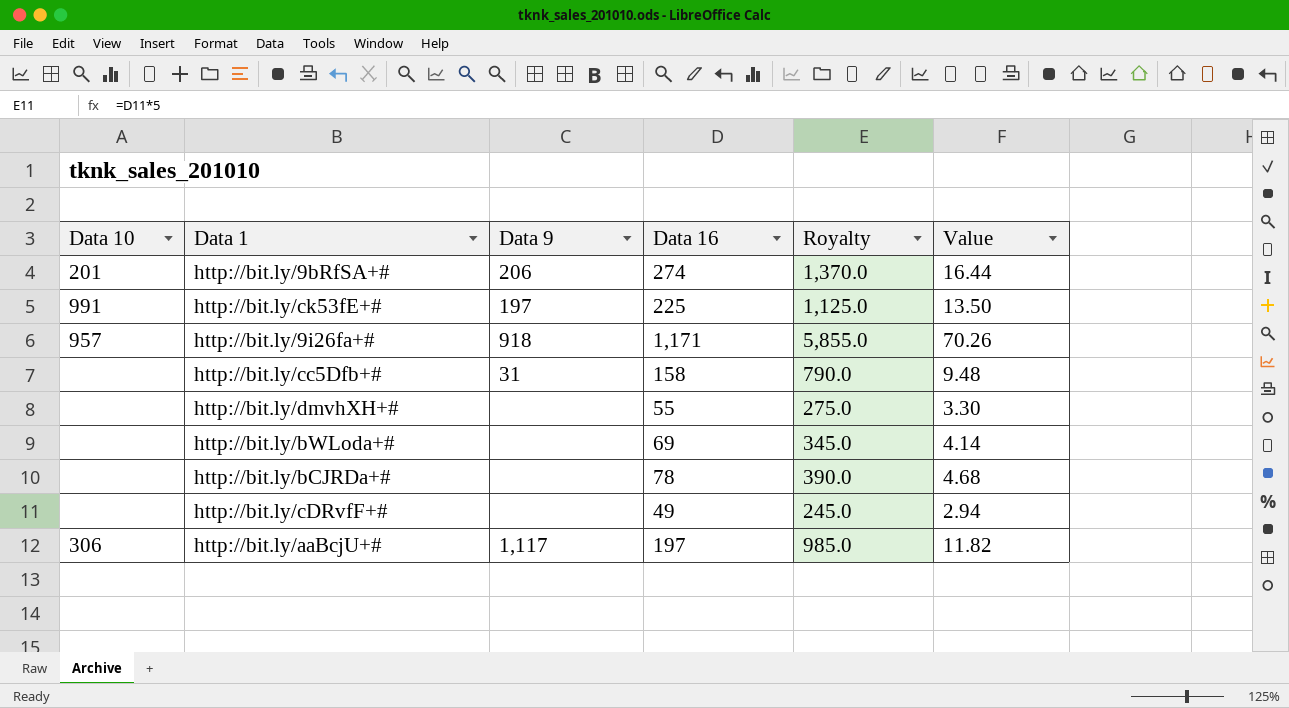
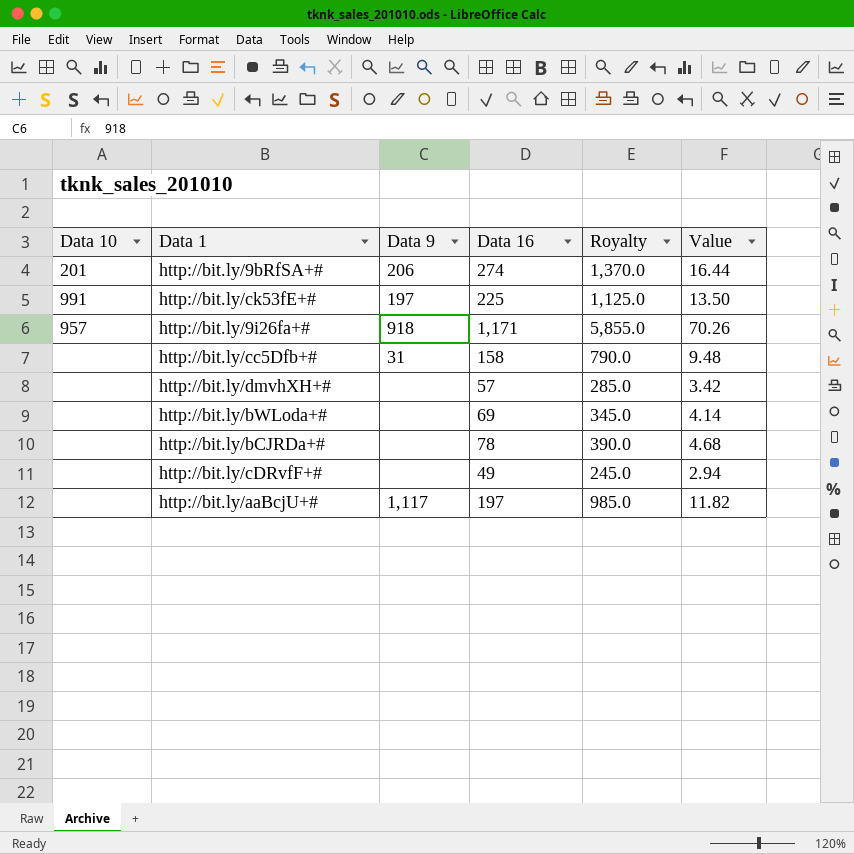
http://bit.ly/dmvhXH+# | Data 16: 55 -> 57
http://bit.ly/dmvhXH+# | Royalty: 275.0 -> 285.0
http://bit.ly/dmvhXH+# | Value: 3.30 -> 3.42
http://bit.ly/aaBcjU+# | Data 10: 306 -> none

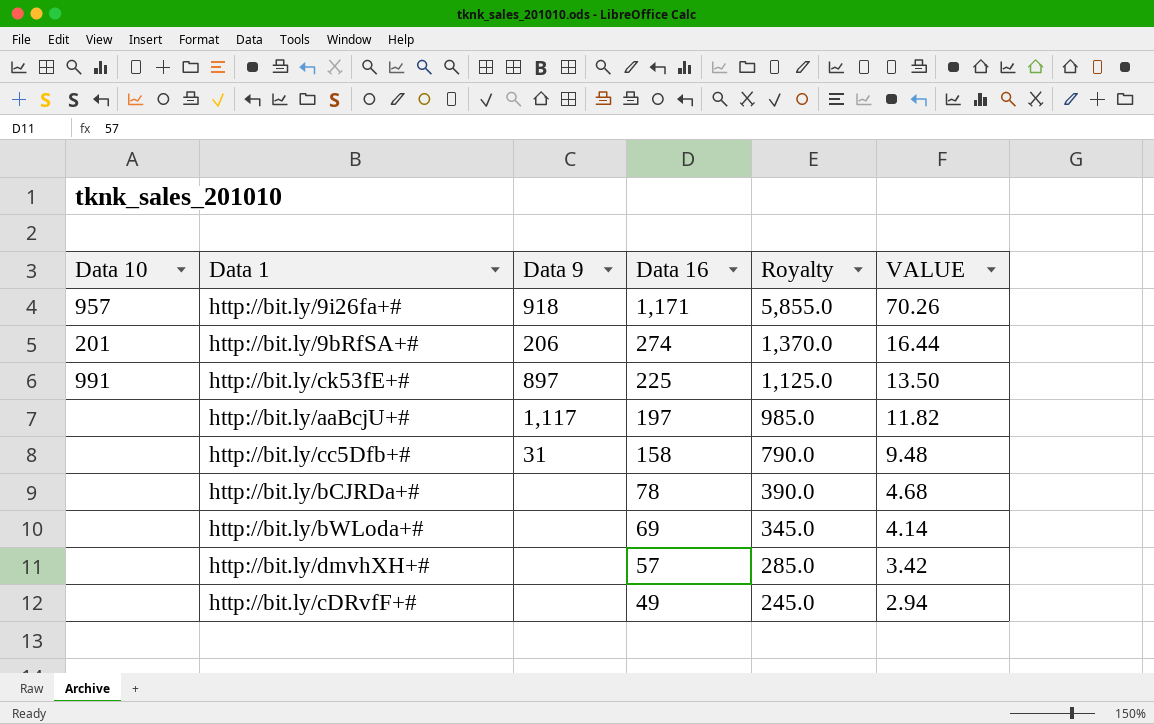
row order: none -> Data 16 descending
column name: Value -> VALUE
http://bit.ly/ck53fE+# | Data 9: 197 -> 897

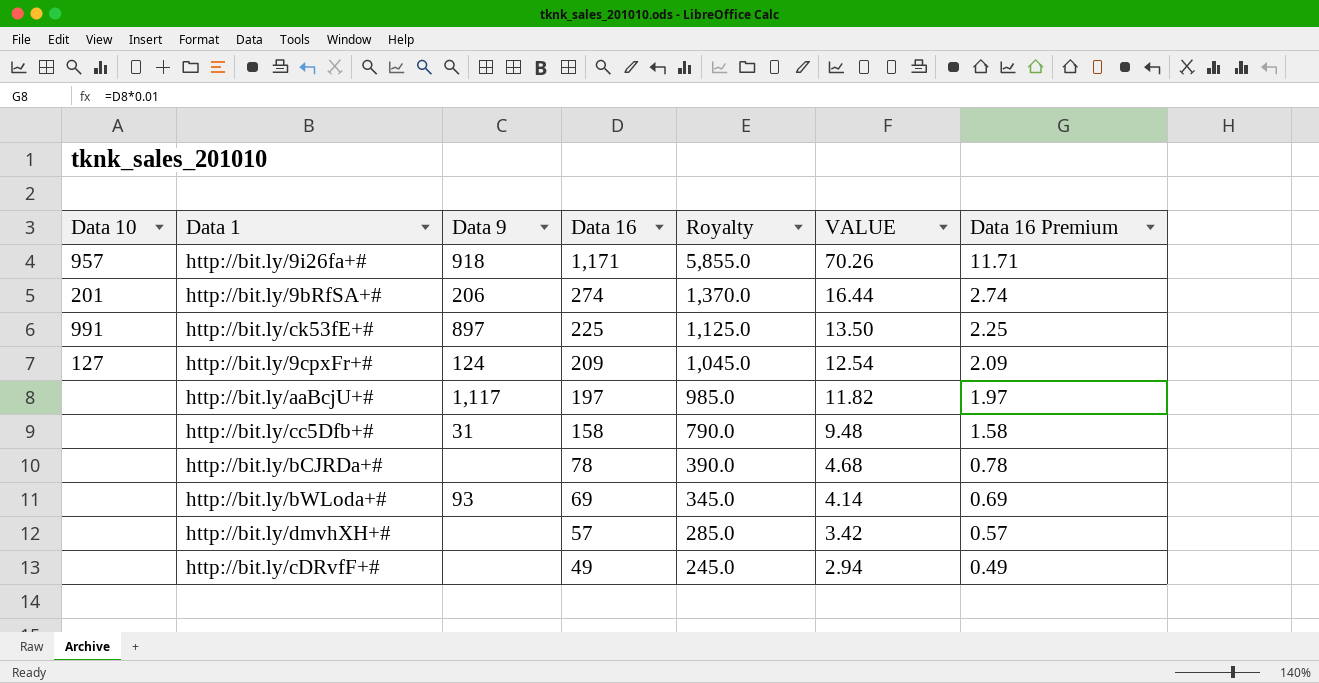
column Data 16 Premium | formula: none -> [Data 16] * 0.01
row http://bit.ly/9cpxFr+#: none -> 127 | 124 | 209 | 1,045.0 | 12.54 | 2.09
http://bit.ly/bWLoda+# | Data 9: none -> 93

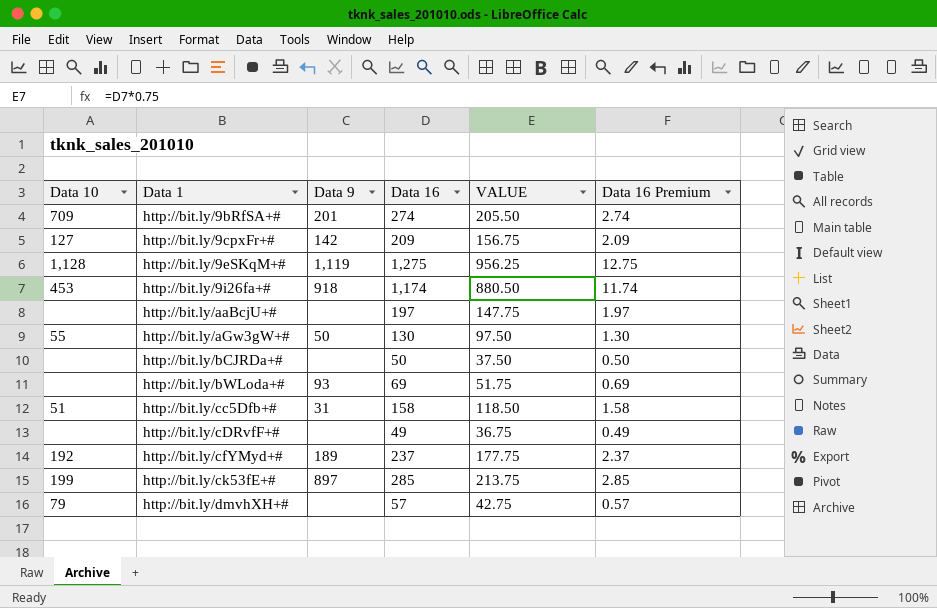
row order: Data 16 descending -> Data 1 ascending
column Royalty | formula: [Data 16] * 5 -> none
column VALUE | formula: [Data 16] * 0.06 -> [Data 16] * 0.75
http://bit.ly/9bRfSA+# | Data 10: 201 -> 709
http://bit.ly/9bRfSA+# | Data 9: 206 -> 201
http://bit.ly/9cpxFr+# | Data 9: 124 -> 142
row http://bit.ly/9eSKqM+#: none -> 1,128 | 1,119 | 1,275 | 956.25 | 12.75
http://bit.ly/9i26fa+# | Data 10: 957 -> 453
http://bit.ly/9i26fa+# | Data 16: 1,171 -> 1,174
http://bit.ly/9i26fa+# | Data 16 Premium: 11.71 -> 11.74
http://bit.ly/aaBcjU+# | Data 9: 1,117 -> none
row http://bit.ly/aGw3gW+#: none -> 55 | 50 | 130 | 97.50 | 1.30
http://bit.ly/bCJRDa+# | Data 16: 78 -> 50
http://bit.ly/bCJRDa+# | Data 16 Premium: 0.78 -> 0.50
http://bit.ly/cc5Dfb+# | Data 10: none -> 51
row http://bit.ly/cfYMyd+#: none -> 192 | 189 | 237 | 177.75 | 2.37
http://bit.ly/ck53fE+# | Data 10: 991 -> 199
http://bit.ly/ck53fE+# | Data 16: 225 -> 285
http://bit.ly/ck53fE+# | Data 16 Premium: 2.25 -> 2.85
http://bit.ly/dmvhXH+# | Data 10: none -> 79

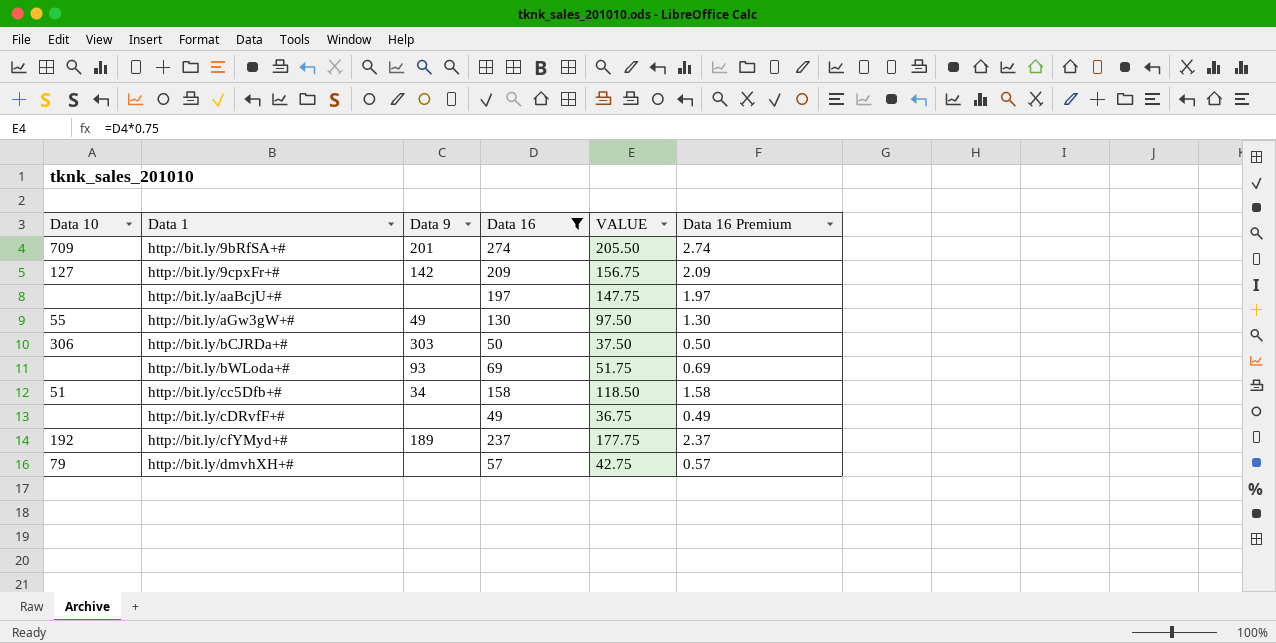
filter: none -> Data 16 <= 274
http://bit.ly/aGw3gW+# | Data 9: 50 -> 49
http://bit.ly/bCJRDa+# | Data 10: none -> 306
http://bit.ly/bCJRDa+# | Data 9: none -> 303
http://bit.ly/cc5Dfb+# | Data 9: 31 -> 34

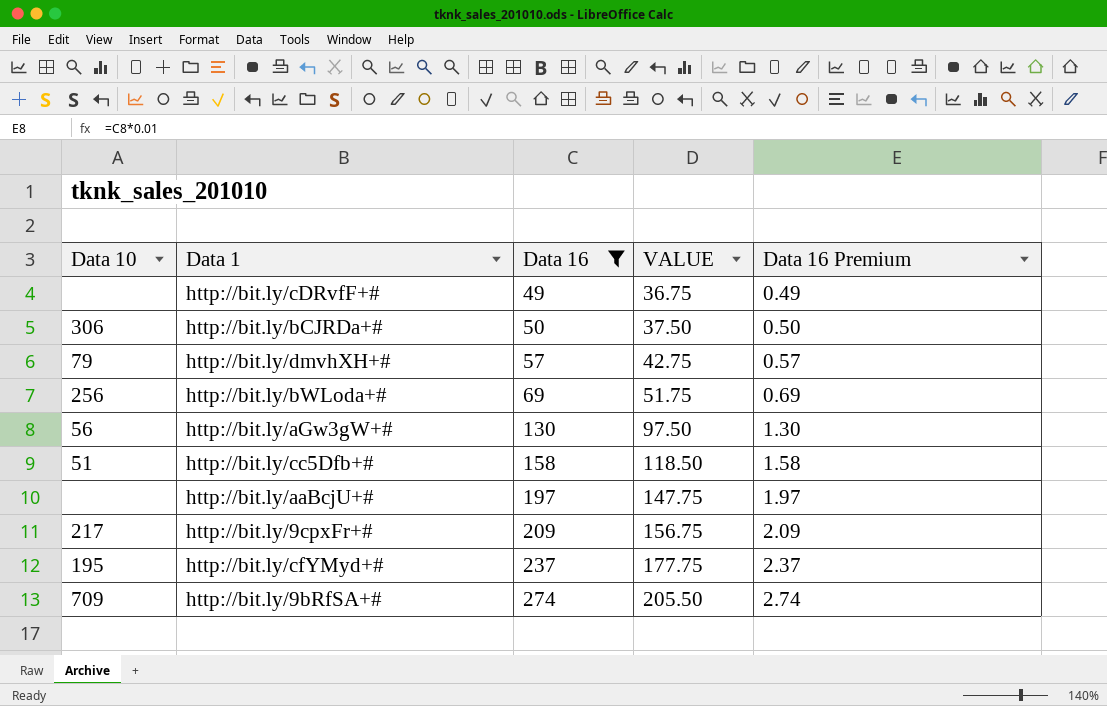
row order: Data 1 ascending -> Data 16 ascending
column Data 9 | position: 3 -> none
http://bit.ly/bWLoda+# | Data 10: none -> 256
http://bit.ly/aGw3gW+# | Data 10: 55 -> 56
http://bit.ly/9cpxFr+# | Data 10: 127 -> 217
http://bit.ly/cfYMyd+# | Data 10: 192 -> 195

